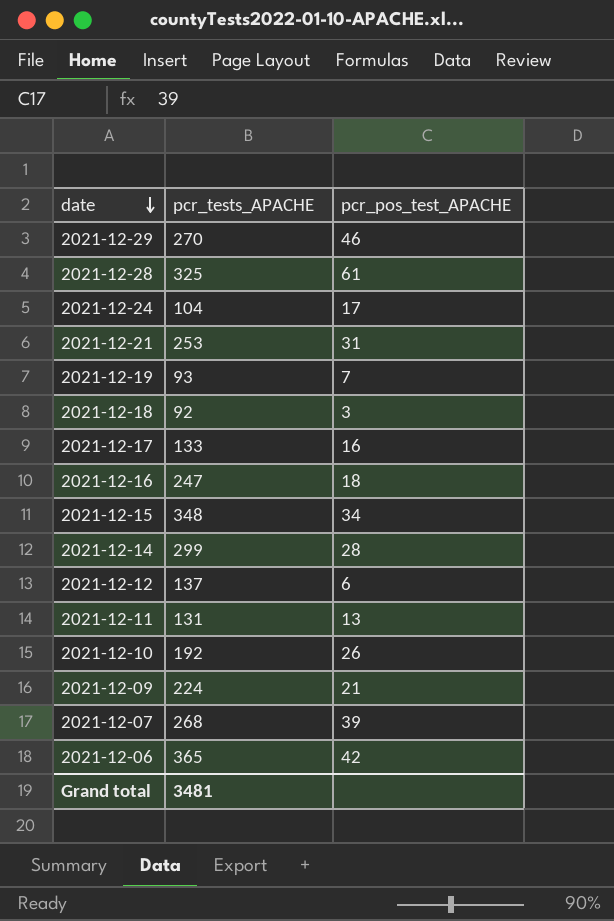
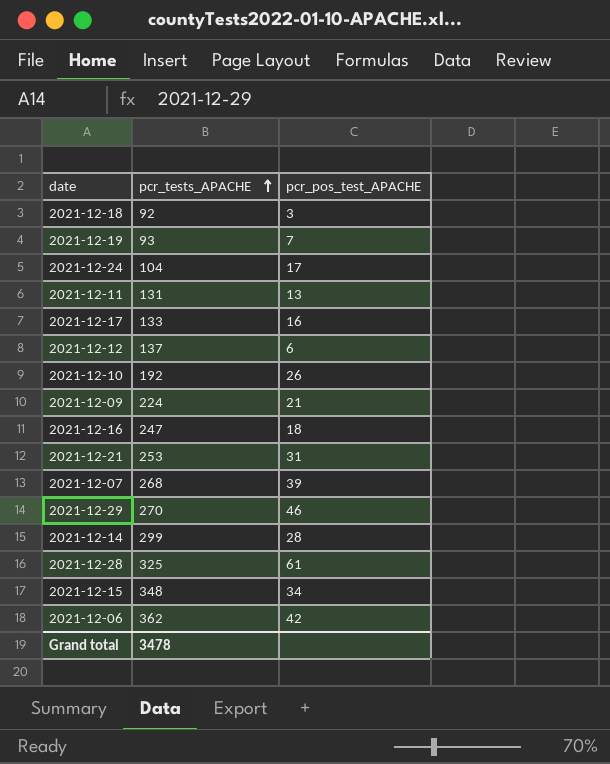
row order: date descending -> pcr_tests_APACHE ascending
2021-12-06 | pcr_tests_APACHE: 365 -> 362
Grand total | pcr_tests_APACHE: 3481 -> 3478

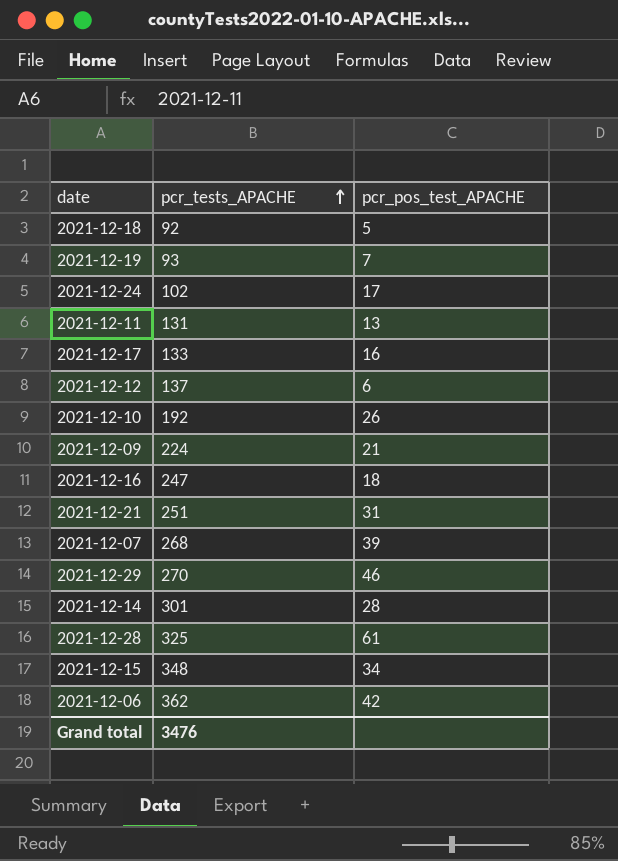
2021-12-18 | pcr_pos_test_APACHE: 3 -> 5
2021-12-24 | pcr_tests_APACHE: 104 -> 102
2021-12-21 | pcr_tests_APACHE: 253 -> 251
2021-12-14 | pcr_tests_APACHE: 299 -> 301
Grand total | pcr_tests_APACHE: 3478 -> 3476

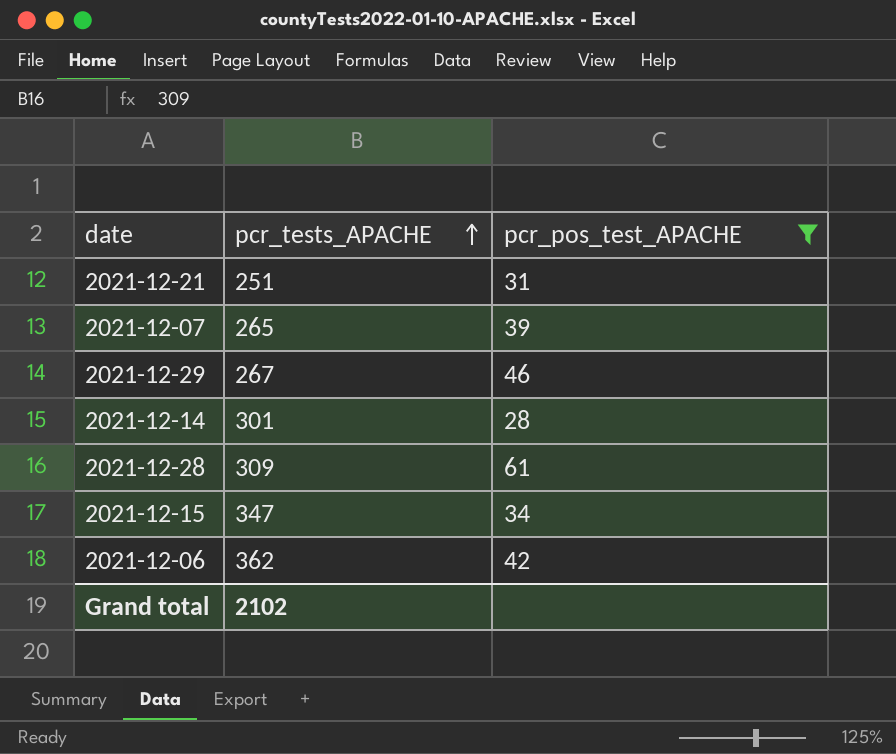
filter: none -> pcr_pos_test_APACHE >= 28
2021-12-07 | pcr_tests_APACHE: 268 -> 265
2021-12-29 | pcr_tests_APACHE: 270 -> 267
2021-12-28 | pcr_tests_APACHE: 325 -> 309
2021-12-15 | pcr_tests_APACHE: 348 -> 347
Grand total | pcr_tests_APACHE: 3476 -> 2102

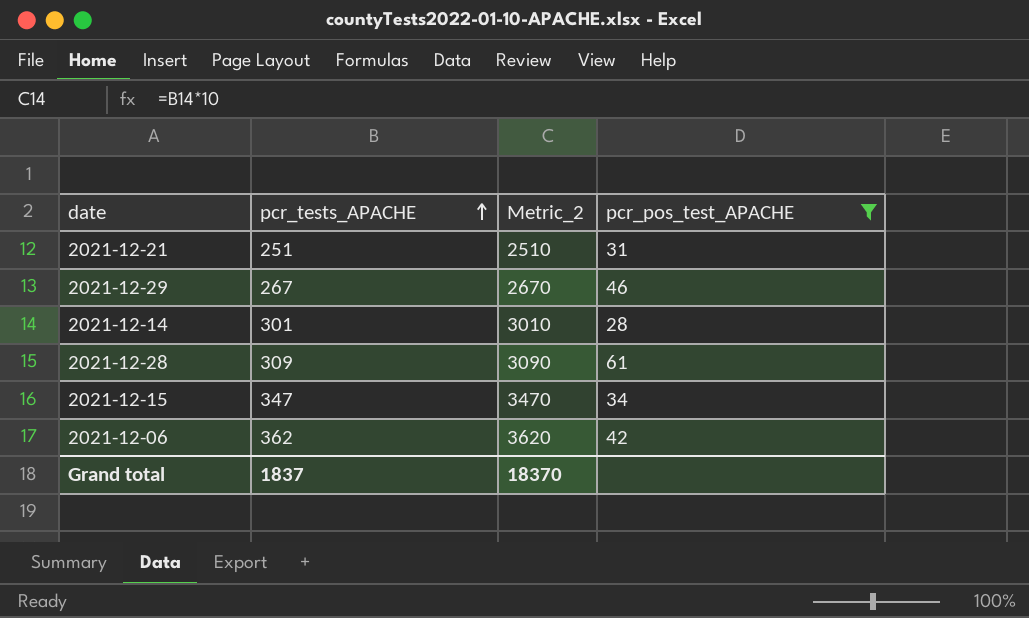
column Metric_2 | formula: none -> [pcr_tests_APACHE] * 10
row 2021-12-07: 265 | 39 -> none
Grand total | pcr_tests_APACHE: 2102 -> 1837

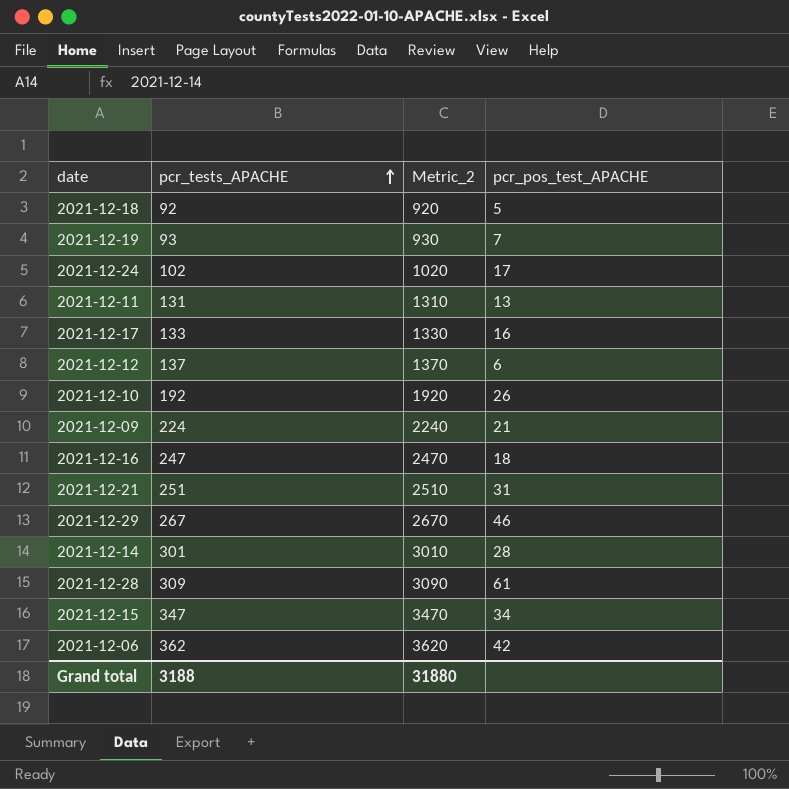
filter: pcr_pos_test_APACHE >= 28 -> none
Grand total | pcr_tests_APACHE: 1837 -> 3188
Grand total | Metric_2: 18370 -> 31880

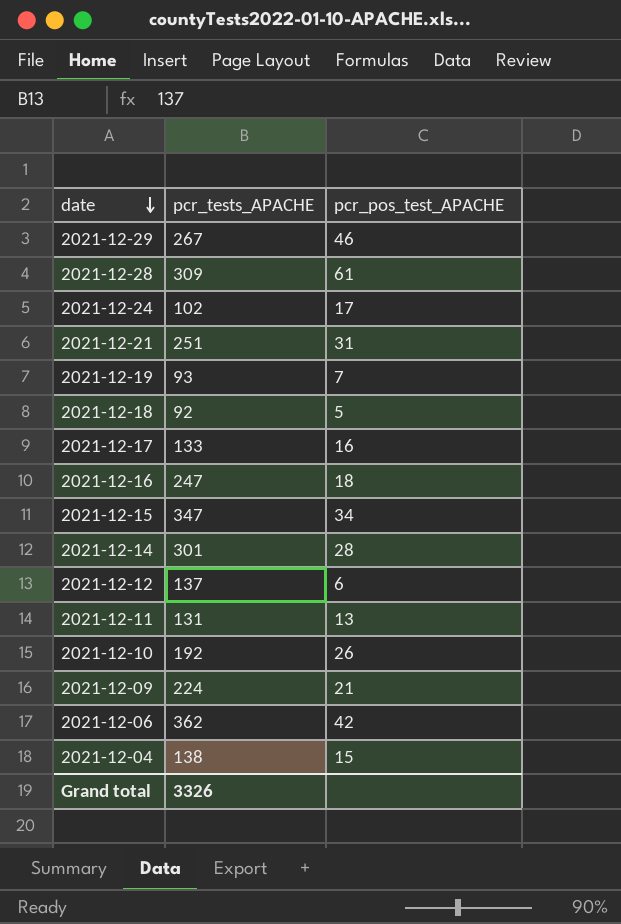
row order: pcr_tests_APACHE ascending -> date descending
column Metric_2 | formula: [pcr_tests_APACHE] * 10 -> none
row 2021-12-04: none -> 138 | 15
Grand total | pcr_tests_APACHE: 3188 -> 3326

